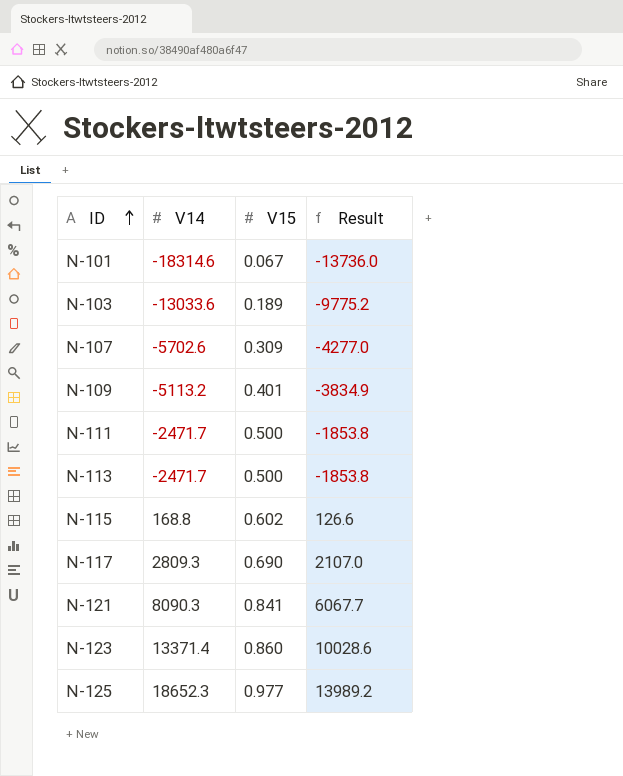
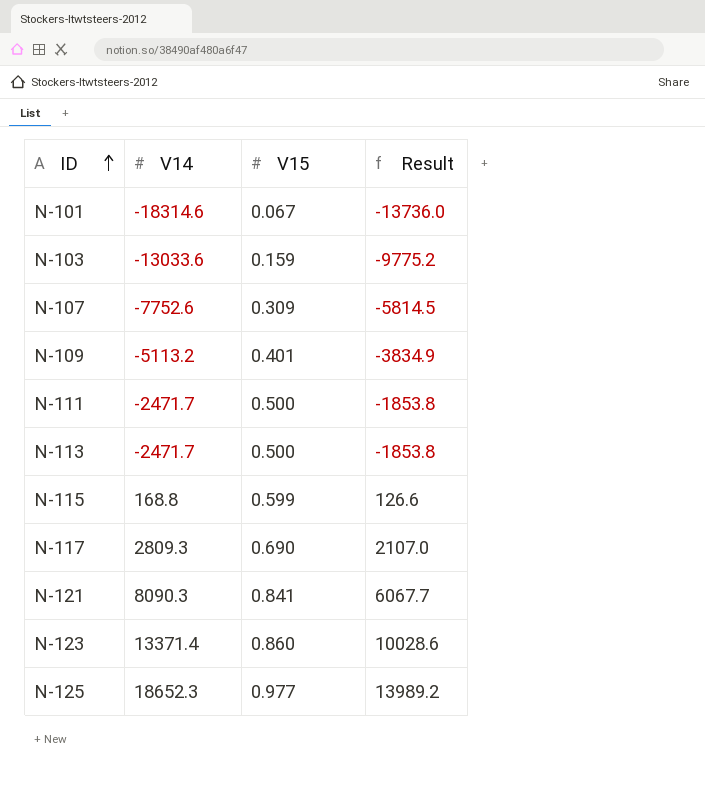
N-103 | V15: 0.189 -> 0.159
N-107 | V14: -5702.6 -> -7752.6
N-107 | Result: -4277.0 -> -5814.5
N-115 | V15: 0.602 -> 0.599

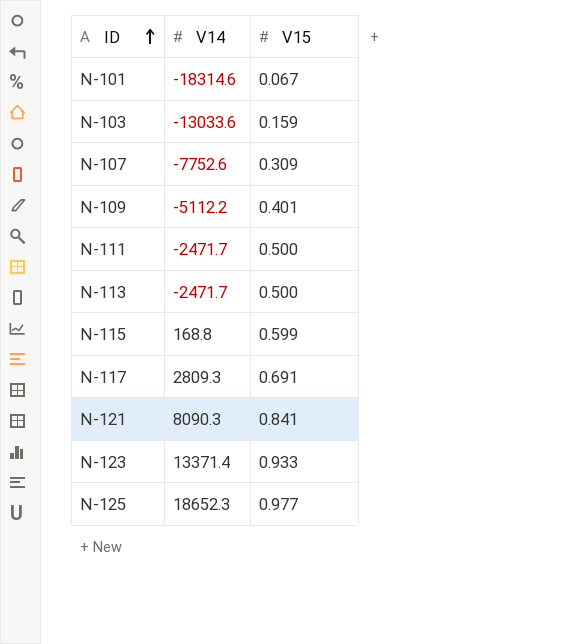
column Result | formula: [V14] * 0.75 -> none
N-109 | V14: -5113.2 -> -5112.2
N-117 | V15: 0.690 -> 0.691
N-123 | V15: 0.860 -> 0.933

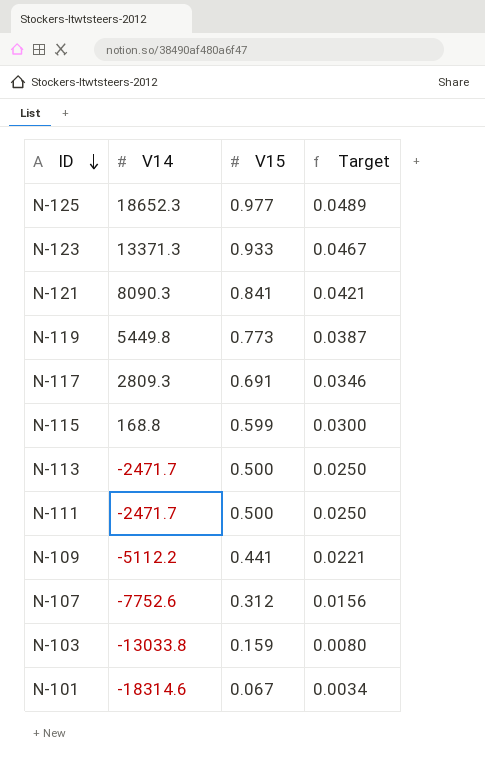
row order: ID ascending -> ID descending
column Target | formula: none -> [V15] * 0.05
N-123 | V14: 13371.4 -> 13371.3
row N-119: none -> 5449.8 | 0.773 | 0.0387
N-109 | V15: 0.401 -> 0.441
N-107 | V15: 0.309 -> 0.312
N-103 | V14: -13033.6 -> -13033.8

